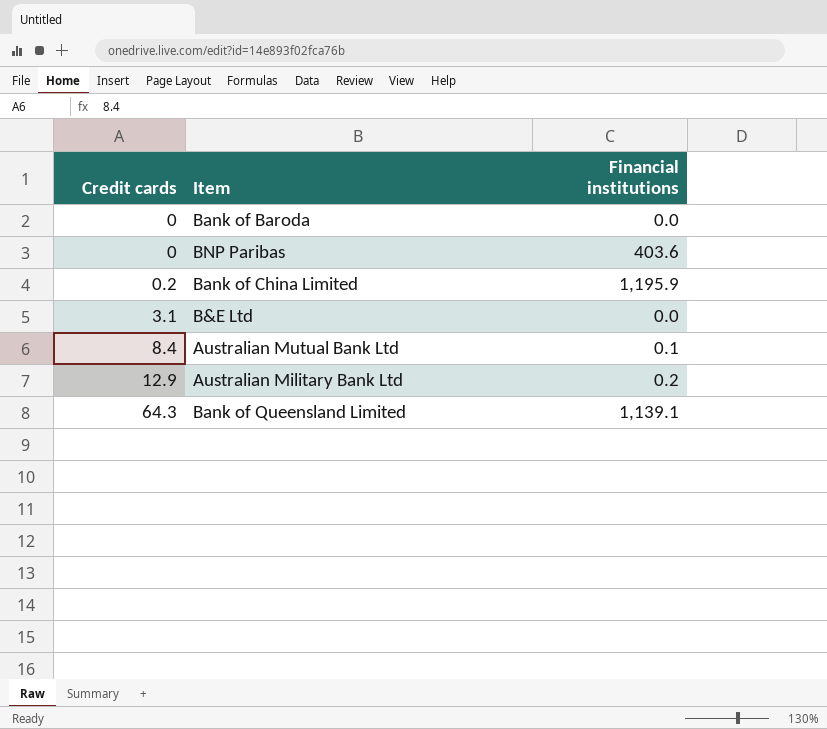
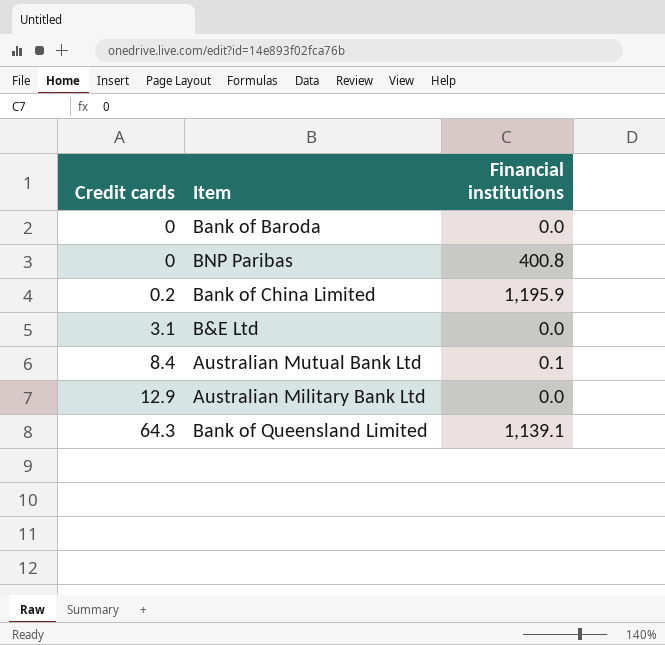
BNP Paribas | Financial institutions: 403.6 -> 400.8
Australian Military Bank Ltd | Financial institutions: 0.2 -> 0.0

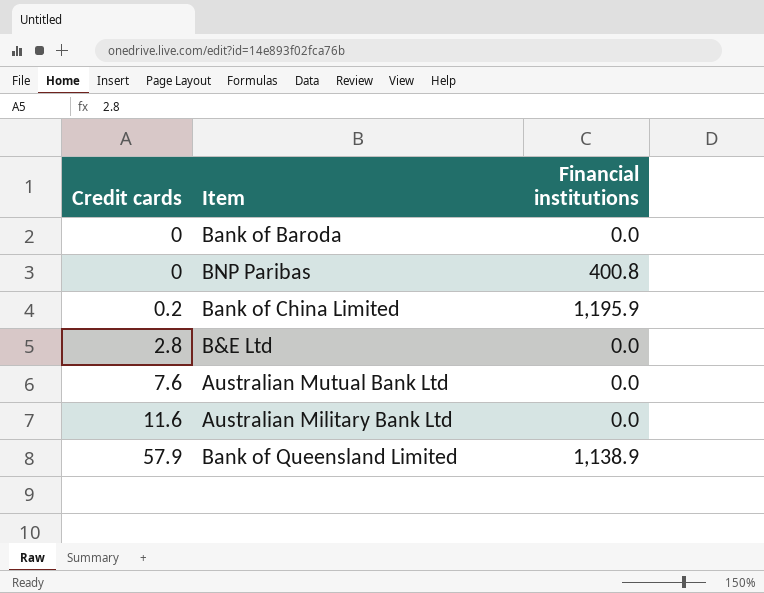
B&E Ltd | Credit cards: 3.1 -> 2.8
Australian Mutual Bank Ltd | Credit cards: 8.4 -> 7.6
Australian Mutual Bank Ltd | Financial institutions: 0.1 -> 0.0
Australian Military Bank Ltd | Credit cards: 12.9 -> 11.6
Bank of Queensland Limited | Credit cards: 64.3 -> 57.9
Bank of Queensland Limited | Financial institutions: 1,139.1 -> 1,138.9

